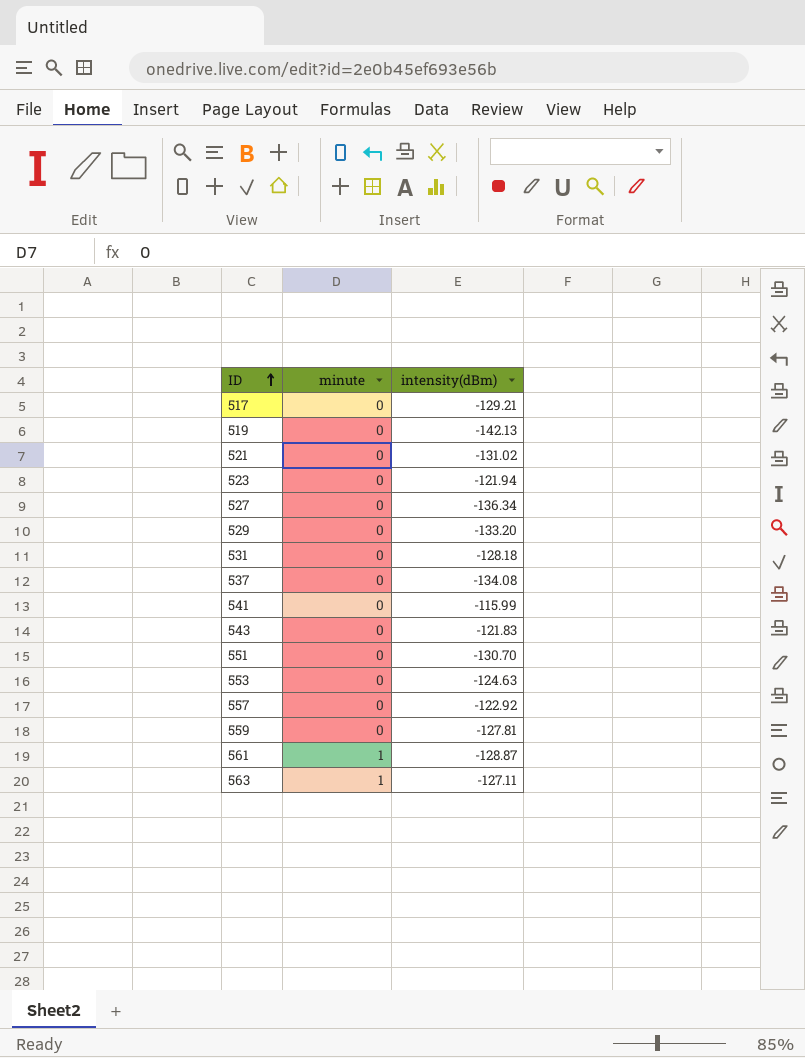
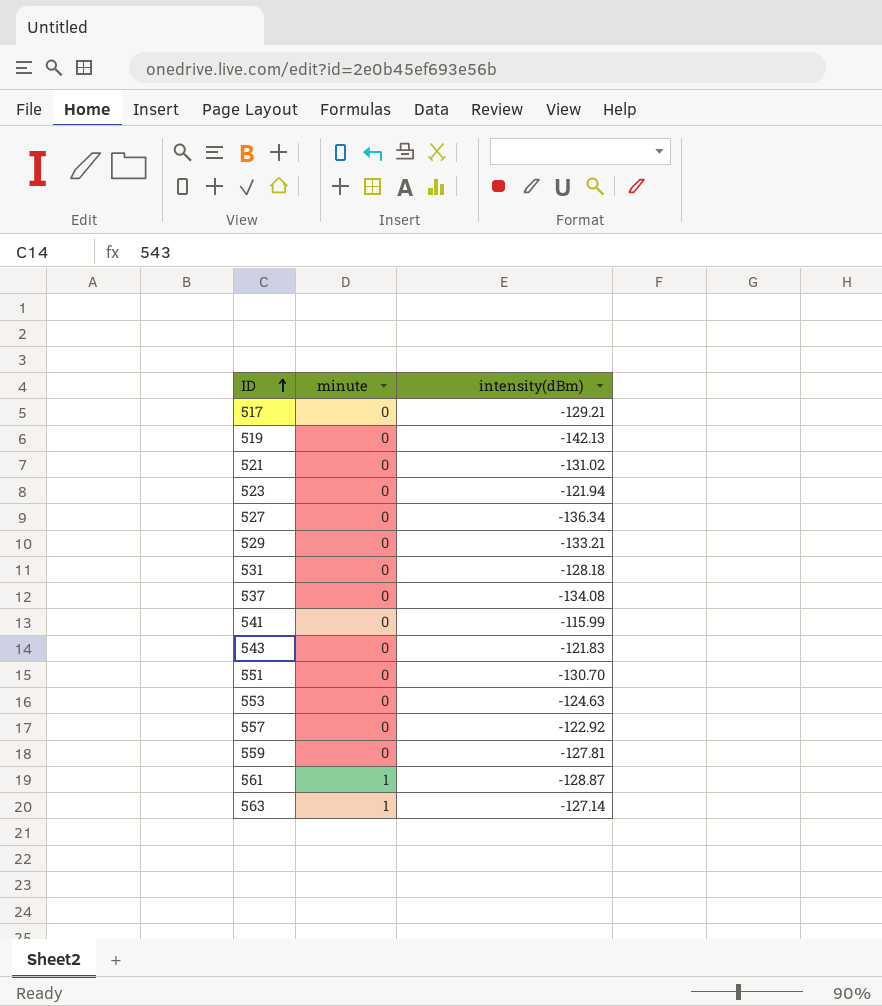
529 | intensity(dBm): -133.20 -> -133.21
563 | intensity(dBm): -127.11 -> -127.14

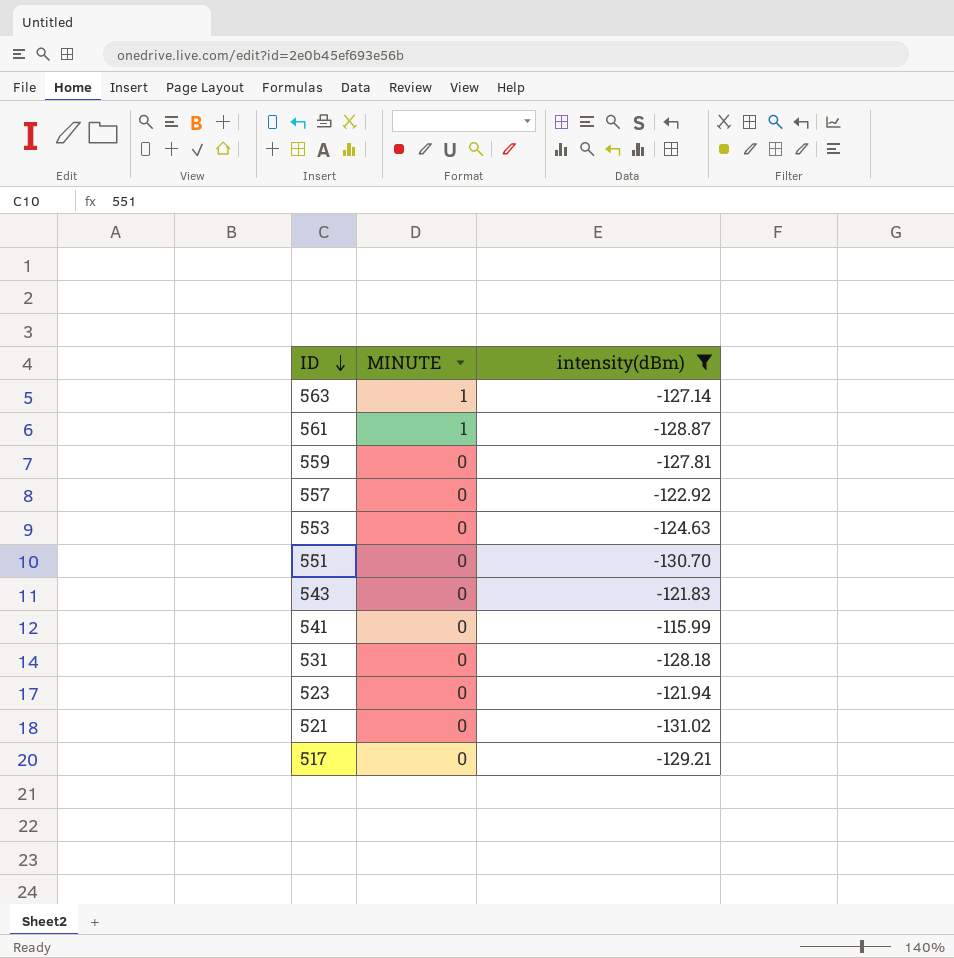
filter: none -> intensity(dBm) >= -131.02
row order: ID ascending -> ID descending
column name: minute -> MINUTE

